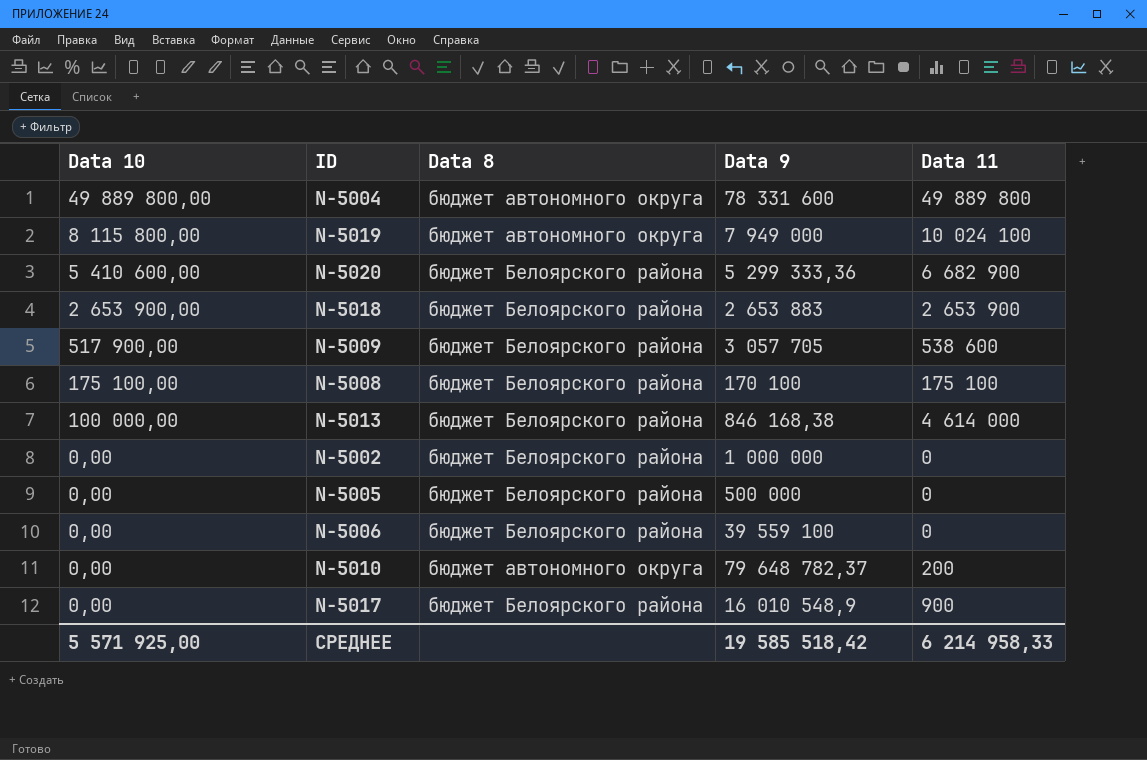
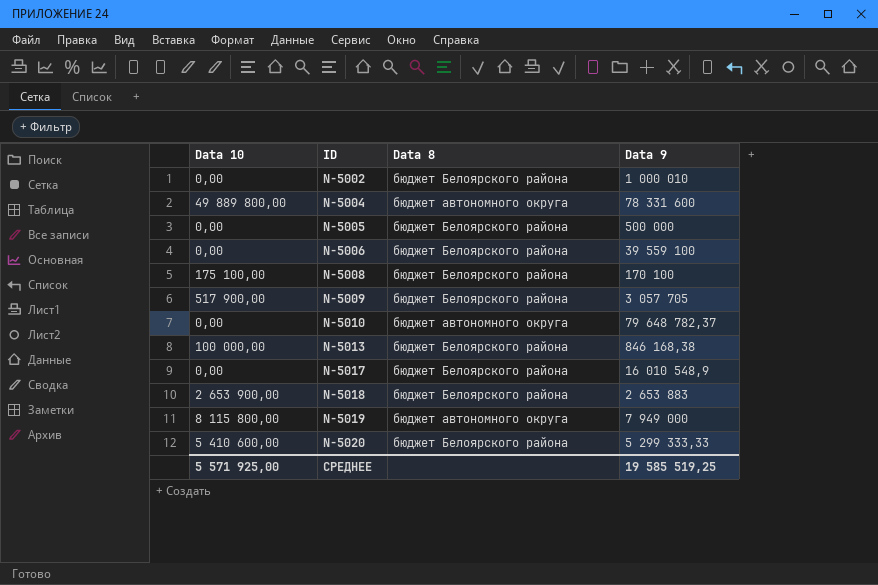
row order: Data 10 descending -> ID ascending
column Data 11 | position: 5 -> none
N-5002 | Data 9: 1 000 000 -> 1 000 010
N-5020 | Data 9: 5 299 333,36 -> 5 299 333,33
СРЕДНЕЕ | Data 9: 19 585 518,42 -> 19 585 519,25

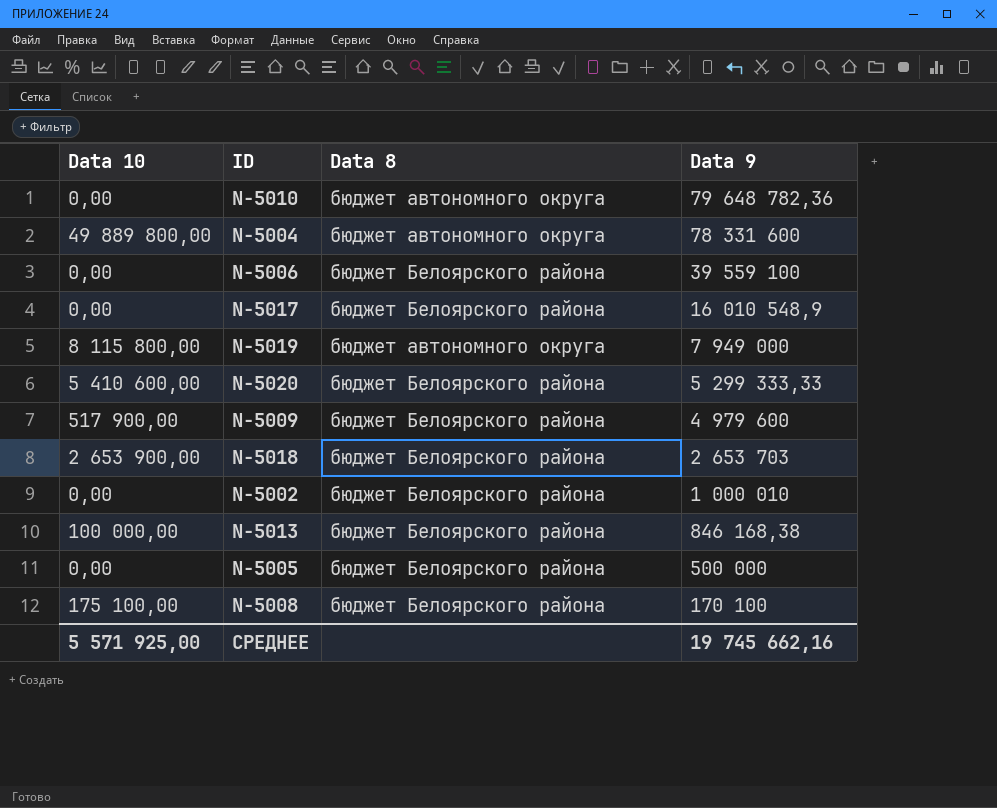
row order: ID ascending -> Data 9 descending
N-5010 | Data 9: 79 648 782,37 -> 79 648 782,36
N-5009 | Data 9: 3 057 705 -> 4 979 600
N-5018 | Data 9: 2 653 883 -> 2 653 703
СРЕДНЕЕ | Data 9: 19 585 519,25 -> 19 745 662,16

